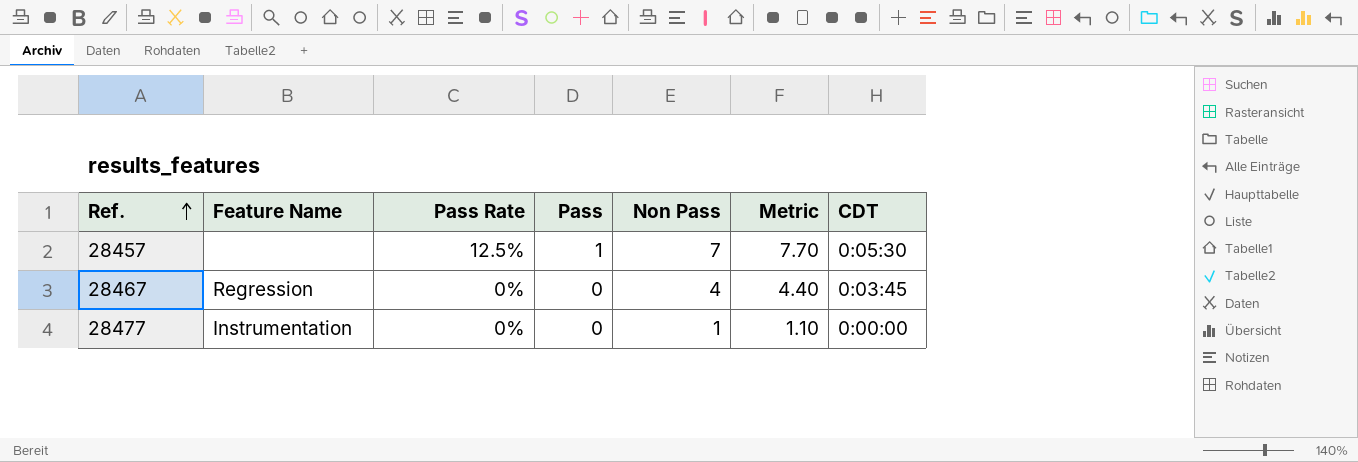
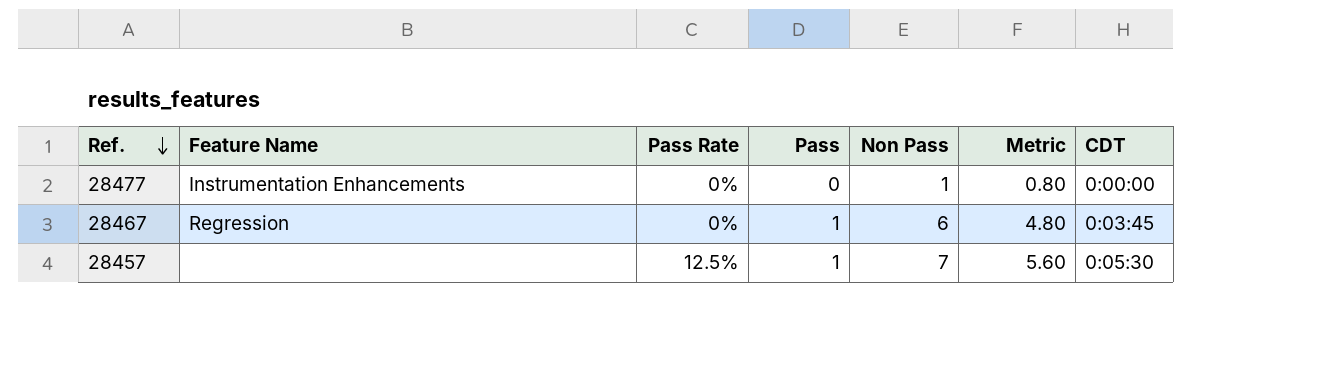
row order: Ref. ascending -> Ref. descending
column Metric | formula: [Non Pass] * 1.1 -> [Non Pass] * 0.8
28477 | Feature Name: Instrumentation -> Instrumentation Enhancements
28467 | Pass: 0 -> 1
28467 | Non Pass: 4 -> 6

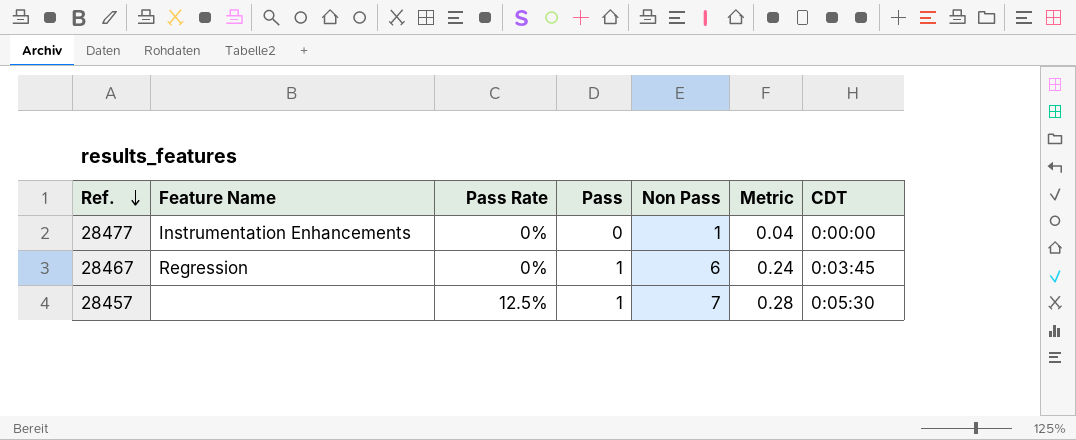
column Metric | formula: [Non Pass] * 0.8 -> [Non Pass] * 0.04

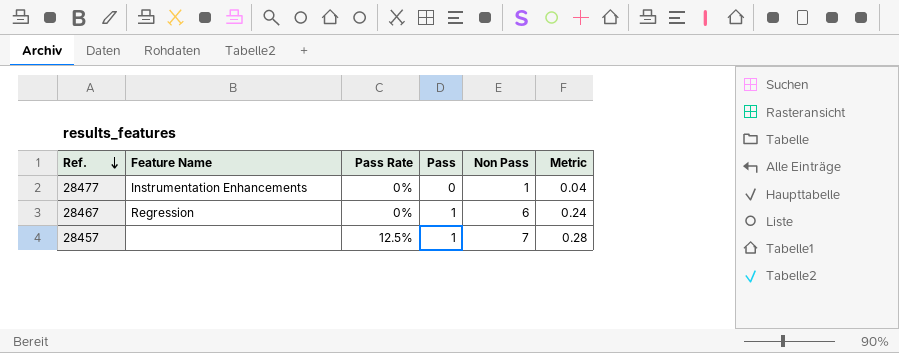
column CDT | position: 7 -> none

